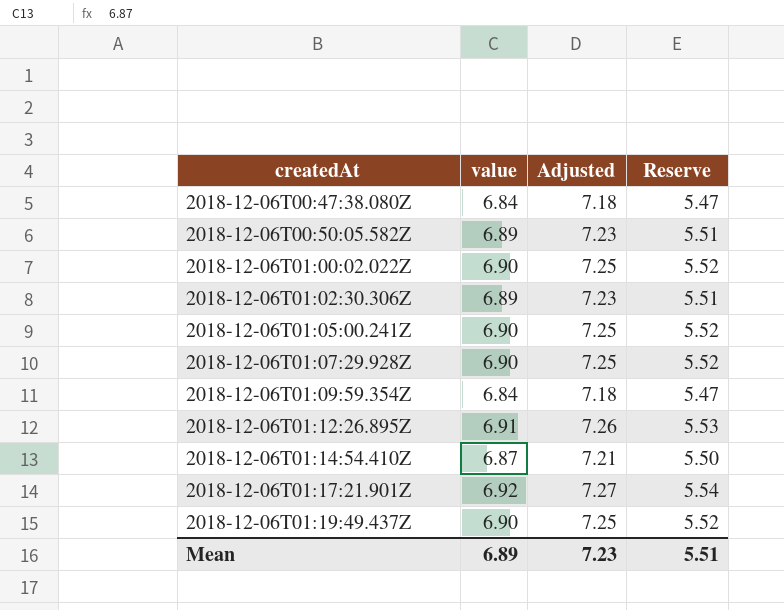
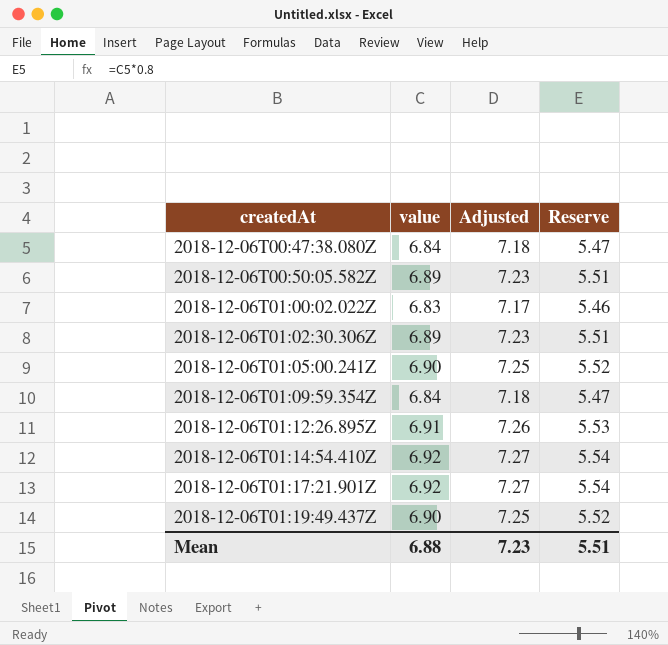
row 2018-12-06T01:07:29.928Z: 6.90 | 7.25 | 5.52 -> none
2018-12-06T01:00:02.022Z | value: 6.90 -> 6.83
2018-12-06T01:00:02.022Z | Adjusted: 7.25 -> 7.17
2018-12-06T01:00:02.022Z | Reserve: 5.52 -> 5.46
2018-12-06T01:14:54.410Z | value: 6.87 -> 6.92
2018-12-06T01:14:54.410Z | Adjusted: 7.21 -> 7.27
2018-12-06T01:14:54.410Z | Reserve: 5.50 -> 5.54
Mean | value: 6.89 -> 6.88

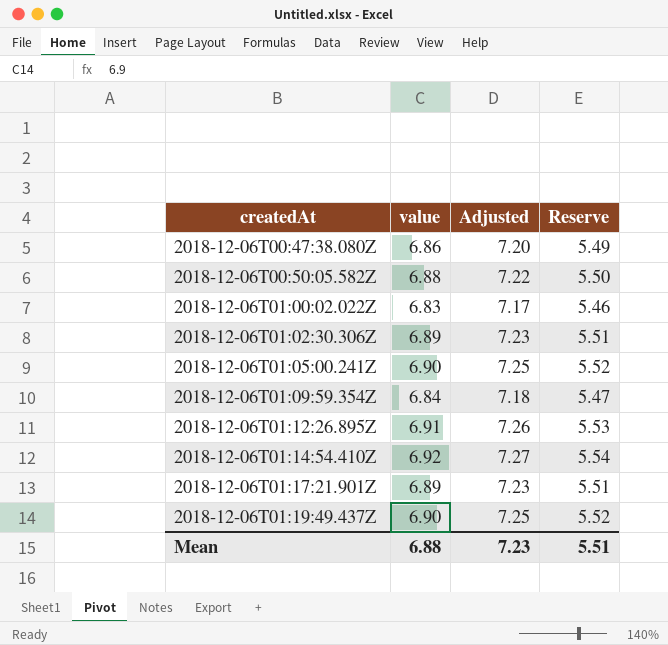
2018-12-06T00:47:38.080Z | value: 6.84 -> 6.86
2018-12-06T00:47:38.080Z | Adjusted: 7.18 -> 7.20
2018-12-06T00:47:38.080Z | Reserve: 5.47 -> 5.49
2018-12-06T00:50:05.582Z | value: 6.89 -> 6.88
2018-12-06T00:50:05.582Z | Adjusted: 7.23 -> 7.22
2018-12-06T00:50:05.582Z | Reserve: 5.51 -> 5.50
2018-12-06T01:17:21.901Z | value: 6.92 -> 6.89
2018-12-06T01:17:21.901Z | Adjusted: 7.27 -> 7.23
2018-12-06T01:17:21.901Z | Reserve: 5.54 -> 5.51

